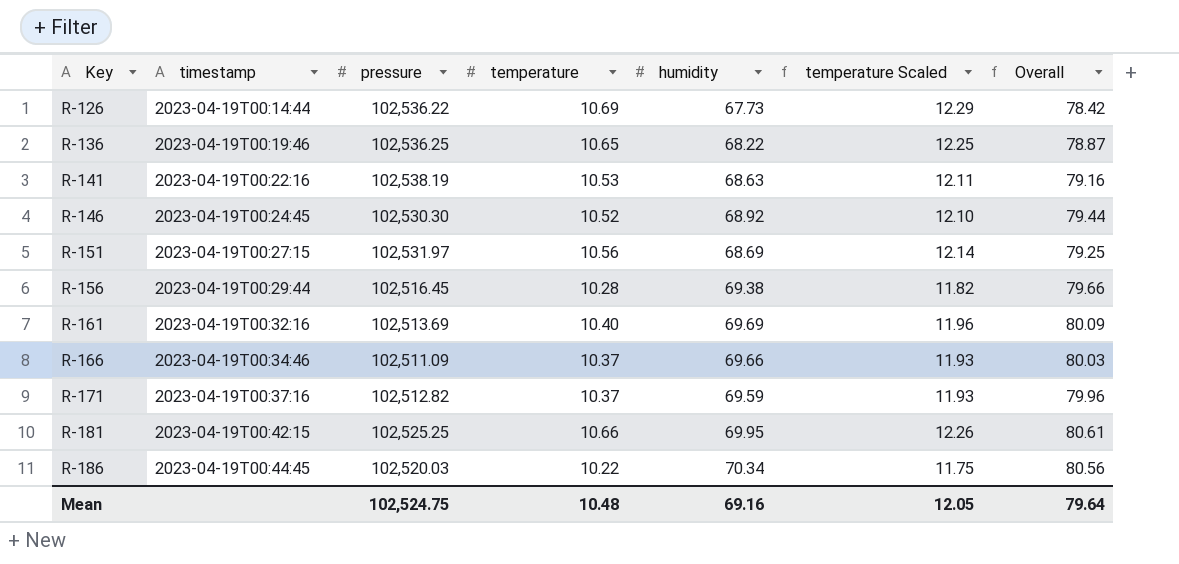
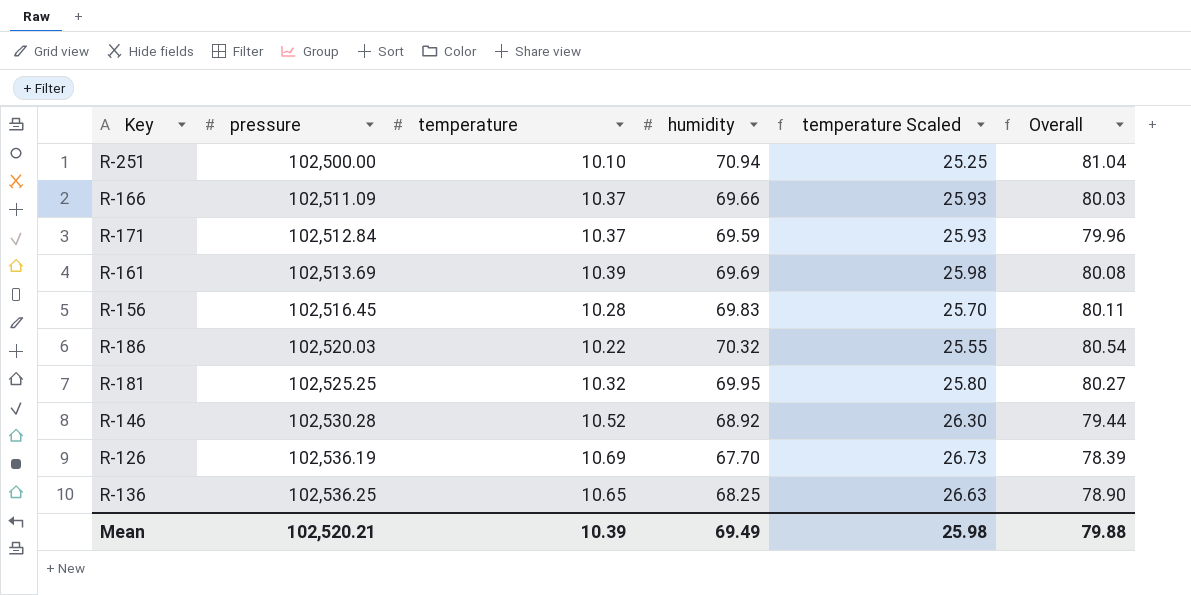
row order: Key ascending -> pressure ascending
column timestamp | position: 2 -> none
column temperature Scaled | formula: [temperature] * 1.15 -> [temperature] * 2.5
row R-141: 2023-04-19T00:22:16 | 102,538.19 | 10.53 | 68.63 | 12.11 | 79.16 -> none
row R-151: 2023-04-19T00:27:15 | 102,531.97 | 10.56 | 68.69 | 12.14 | 79.25 -> none
row R-251: none -> 102,500.00 | 10.10 | 70.94 | 25.25 | 81.04
R-171 | pressure: 102,512.82 -> 102,512.84
R-161 | temperature: 10.40 -> 10.39
R-161 | Overall: 80.09 -> 80.08
R-156 | humidity: 69.38 -> 69.83
R-156 | Overall: 79.66 -> 80.11
R-186 | humidity: 70.34 -> 70.32
R-186 | Overall: 80.56 -> 80.54
R-181 | temperature: 10.66 -> 10.32
R-181 | Overall: 80.61 -> 80.27
R-146 | pressure: 102,530.30 -> 102,530.28
R-126 | pressure: 102,536.22 -> 102,536.19
R-126 | humidity: 67.73 -> 67.70
R-126 | Overall: 78.42 -> 78.39
R-136 | humidity: 68.22 -> 68.25
R-136 | Overall: 78.87 -> 78.90
Mean | pressure: 102,524.75 -> 102,520.21
Mean | temperature: 10.48 -> 10.39
Mean | humidity: 69.16 -> 69.49
Mean | temperature Scaled: 12.05 -> 25.98
Mean | Overall: 79.64 -> 79.88

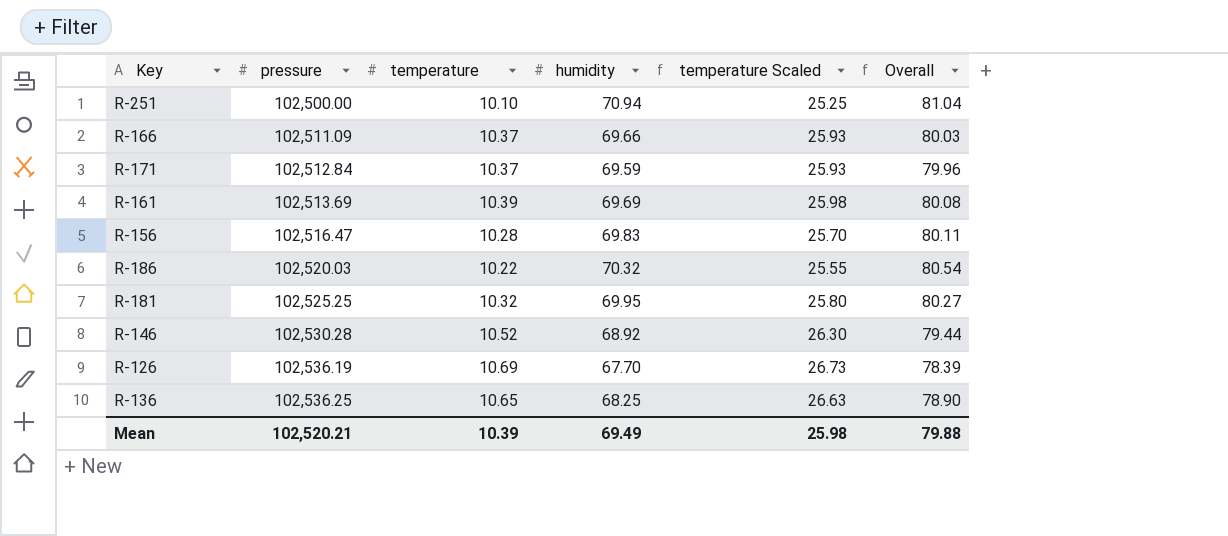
R-156 | pressure: 102,516.45 -> 102,516.47

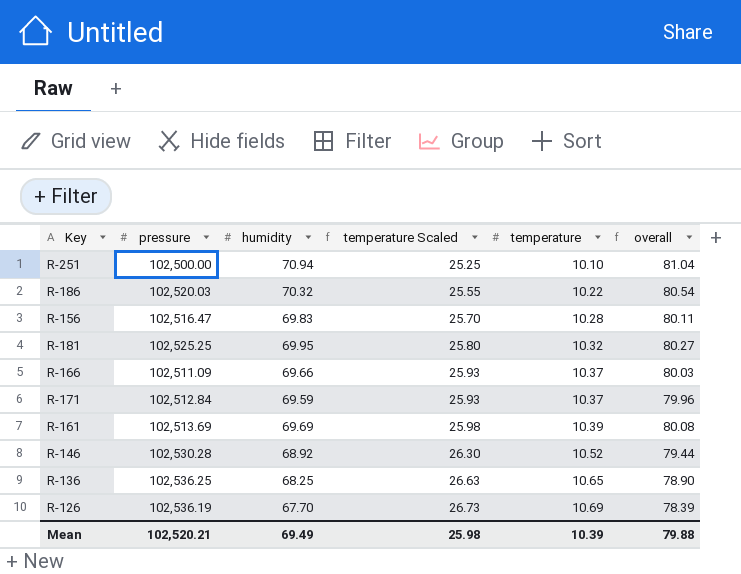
row order: pressure ascending -> temperature Scaled ascending
column temperature | position: 3 -> 5
column name: Overall -> overall

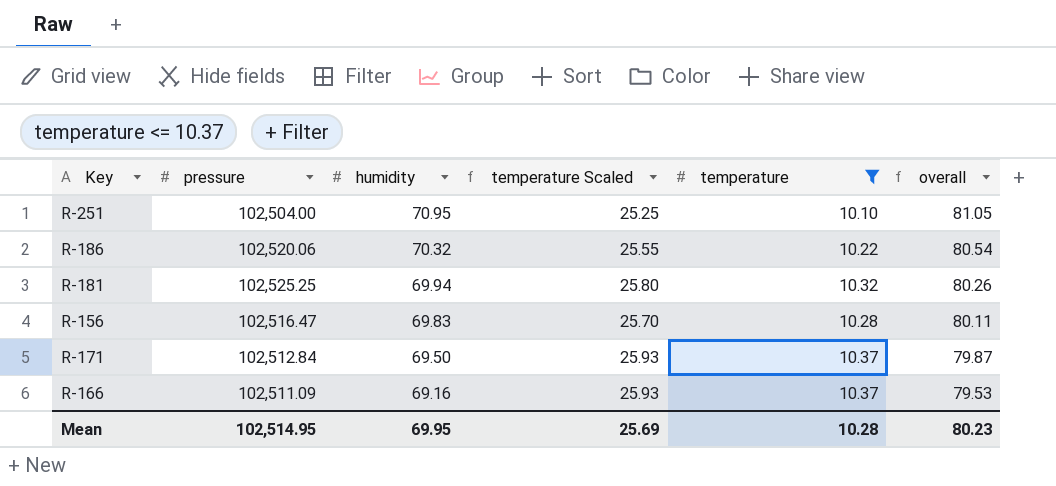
filter: none -> temperature <= 10.37
row order: temperature Scaled ascending -> humidity descending
R-251 | pressure: 102,500.00 -> 102,504.00
R-251 | humidity: 70.94 -> 70.95
R-251 | overall: 81.04 -> 81.05
R-186 | pressure: 102,520.03 -> 102,520.06
R-181 | humidity: 69.95 -> 69.94
R-181 | overall: 80.27 -> 80.26
R-171 | humidity: 69.59 -> 69.50
R-171 | overall: 79.96 -> 79.87
R-166 | humidity: 69.66 -> 69.16
R-166 | overall: 80.03 -> 79.53
Mean | pressure: 102,520.21 -> 102,514.95
Mean | humidity: 69.49 -> 69.95
Mean | temperature Scaled: 25.98 -> 25.69
Mean | temperature: 10.39 -> 10.28
Mean | overall: 79.88 -> 80.23

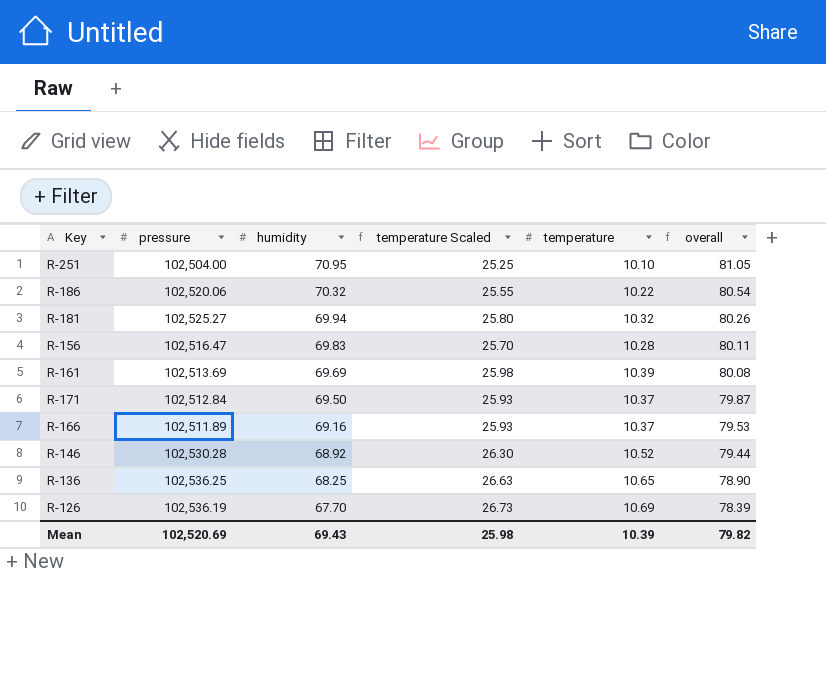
filter: temperature <= 10.37 -> none
R-181 | pressure: 102,525.25 -> 102,525.27
R-166 | pressure: 102,511.09 -> 102,511.89
Mean | pressure: 102,514.95 -> 102,520.69
Mean | humidity: 69.95 -> 69.43
Mean | temperature Scaled: 25.69 -> 25.98
Mean | temperature: 10.28 -> 10.39
Mean | overall: 80.23 -> 79.82

